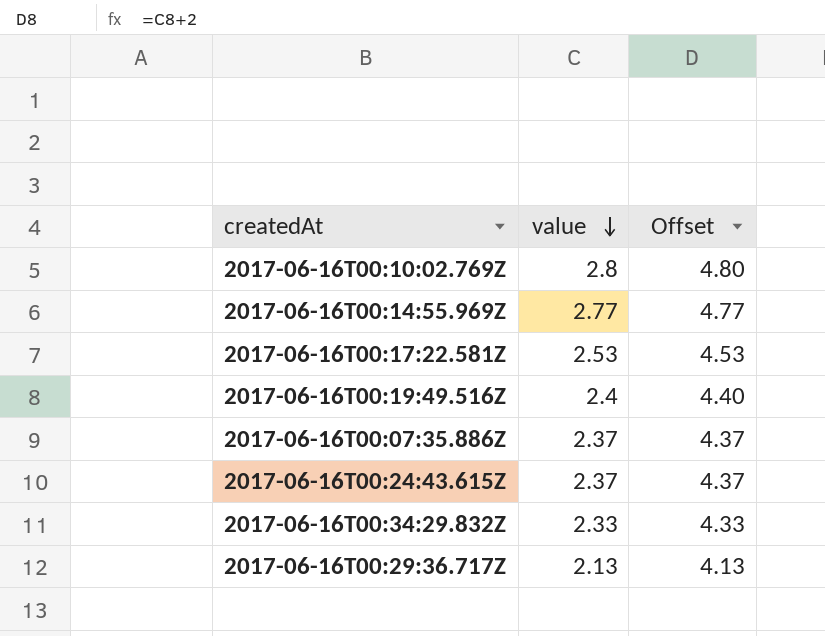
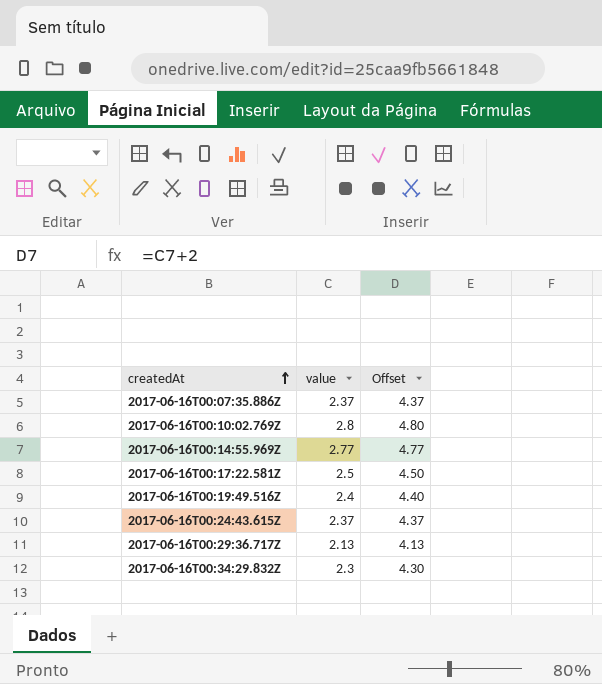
row order: value descending -> createdAt ascending
2017-06-16T00:17:22.581Z | value: 2.53 -> 2.5
2017-06-16T00:17:22.581Z | Offset: 4.53 -> 4.50
2017-06-16T00:34:29.832Z | value: 2.33 -> 2.3
2017-06-16T00:34:29.832Z | Offset: 4.33 -> 4.30

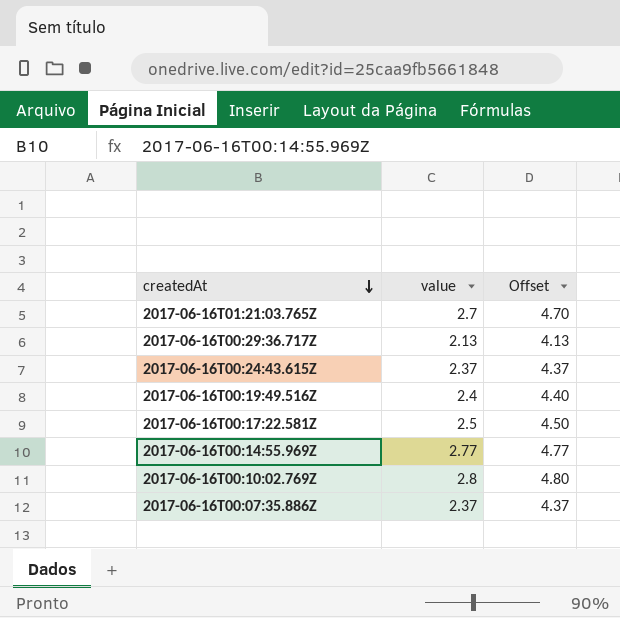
row order: createdAt ascending -> createdAt descending
row 2017-06-16T00:34:29.832Z: 2.3 | 4.30 -> none
row 2017-06-16T01:21:03.765Z: none -> 2.7 | 4.70

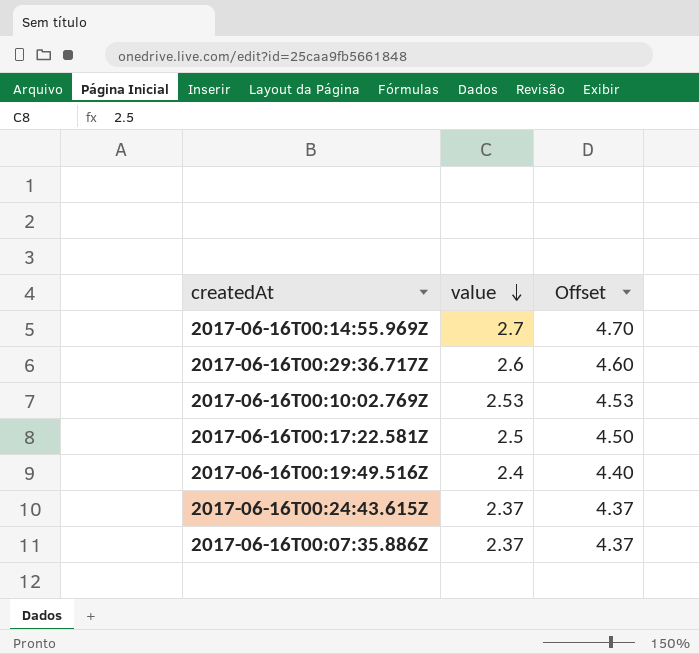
row order: createdAt descending -> value descending
row 2017-06-16T01:21:03.765Z: 2.7 | 4.70 -> none
2017-06-16T00:14:55.969Z | value: 2.77 -> 2.7
2017-06-16T00:14:55.969Z | Offset: 4.77 -> 4.70
2017-06-16T00:29:36.717Z | value: 2.13 -> 2.6
2017-06-16T00:29:36.717Z | Offset: 4.13 -> 4.60
2017-06-16T00:10:02.769Z | value: 2.8 -> 2.53
2017-06-16T00:10:02.769Z | Offset: 4.80 -> 4.53

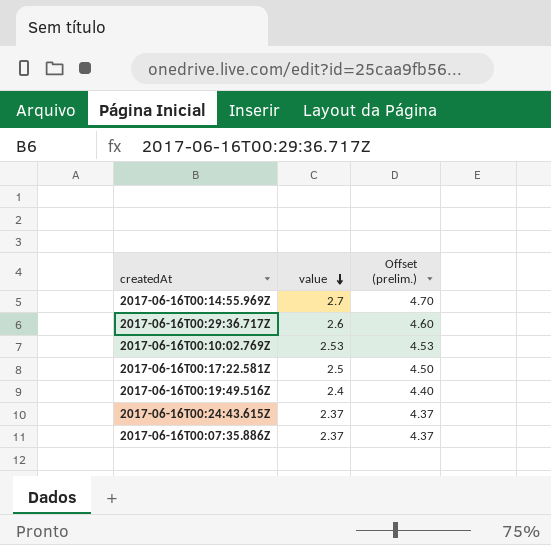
column name: Offset -> Offset (prelim.)

